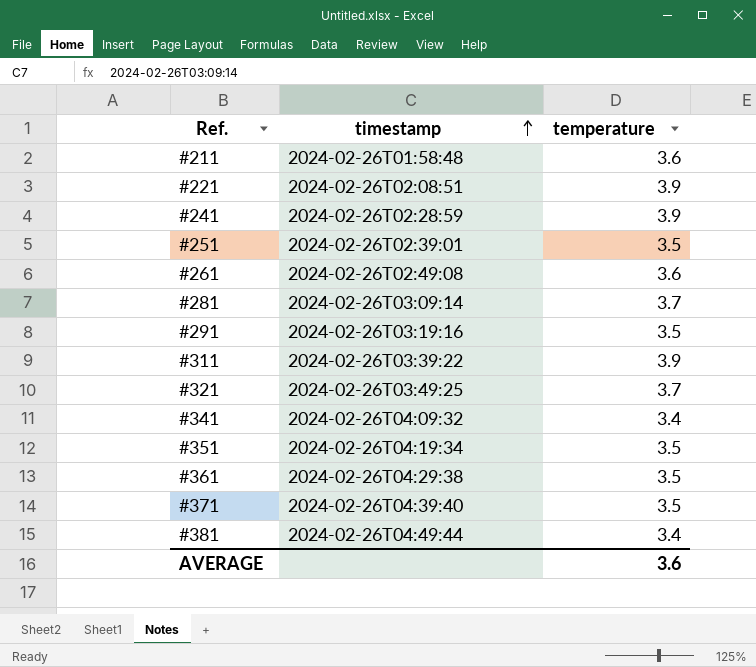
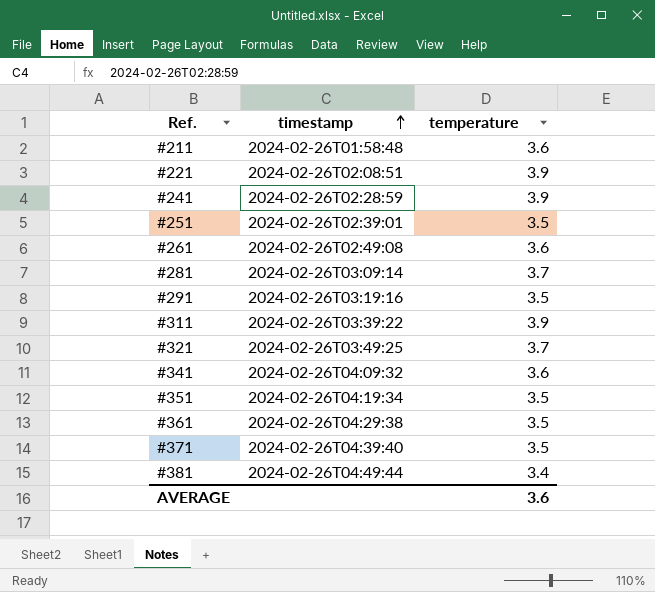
#341 | temperature: 3.4 -> 3.6

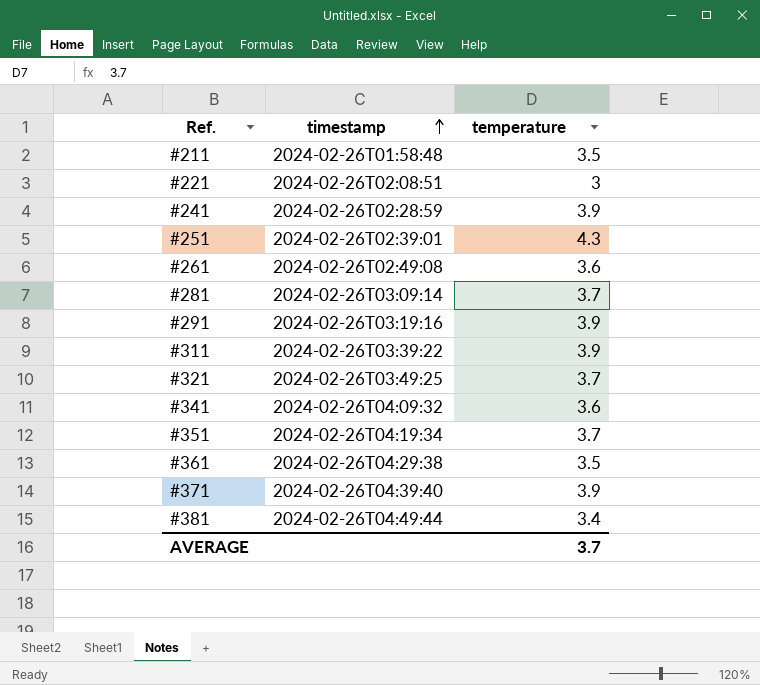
#211 | temperature: 3.6 -> 3.5
#221 | temperature: 3.9 -> 3
#251 | temperature: 3.5 -> 4.3
#291 | temperature: 3.5 -> 3.9
#351 | temperature: 3.5 -> 3.7
#371 | temperature: 3.5 -> 3.9
AVERAGE | temperature: 3.6 -> 3.7

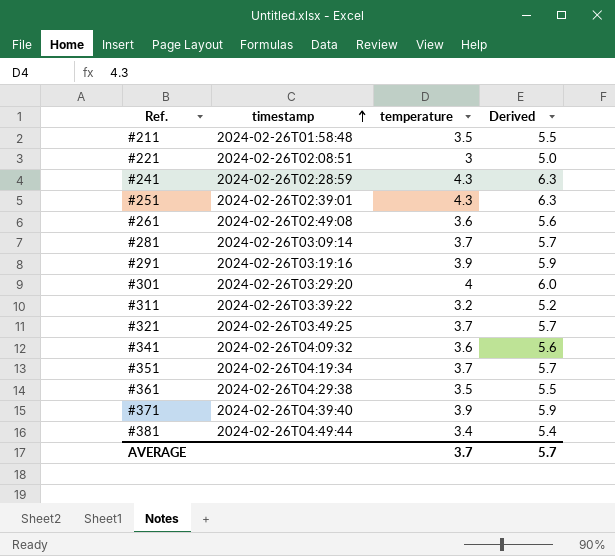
column Derived | formula: none -> [temperature] + 2
#241 | temperature: 3.9 -> 4.3
row #301: none -> 2024-02-26T03:29:20 | 4 | 6.0
#311 | temperature: 3.9 -> 3.2

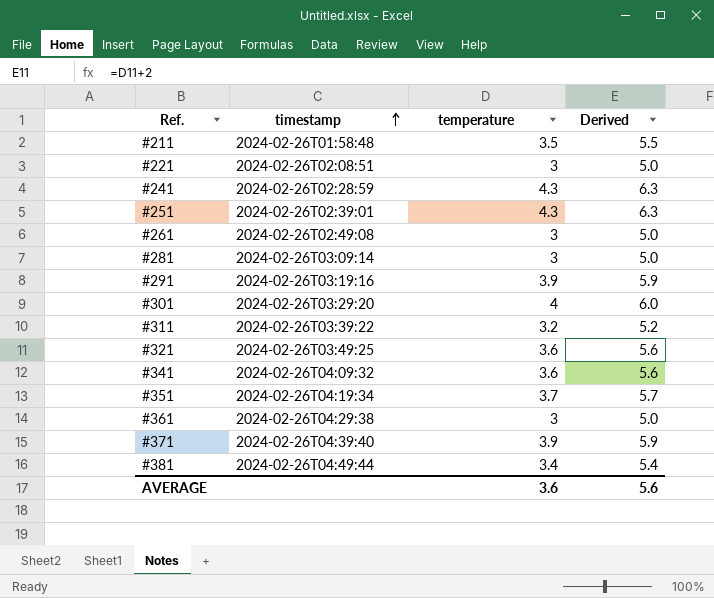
#261 | temperature: 3.6 -> 3
#261 | Derived: 5.6 -> 5.0
#281 | temperature: 3.7 -> 3
#281 | Derived: 5.7 -> 5.0
#321 | temperature: 3.7 -> 3.6
#321 | Derived: 5.7 -> 5.6
#361 | temperature: 3.5 -> 3
#361 | Derived: 5.5 -> 5.0
AVERAGE | temperature: 3.7 -> 3.6
AVERAGE | Derived: 5.7 -> 5.6

